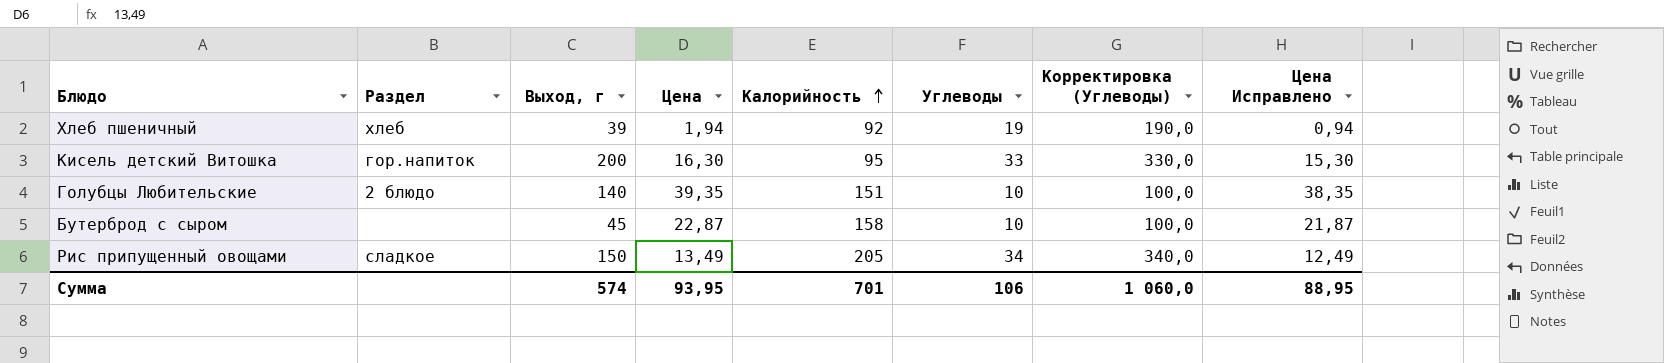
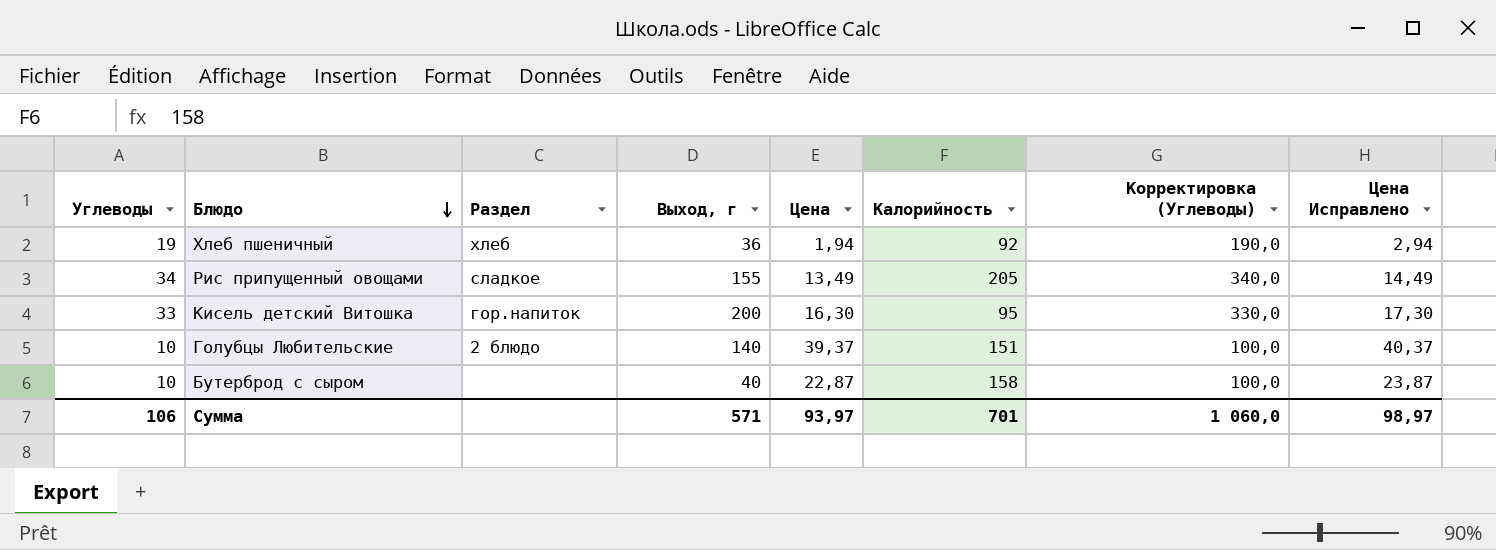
row order: Калорийность ascending -> Блюдо descending
column Углеводы | position: 6 -> 1
column Цена Исправлено | formula: [Цена] - 1 -> [Цена] + 1
Хлеб пшеничный | Выход, г: 39 -> 36
Рис припущенный овощами | Выход, г: 150 -> 155
Голубцы Любительские | Цена: 39,35 -> 39,37
Бутерброд с сыром | Выход, г: 45 -> 40
Сумма | Выход, г: 574 -> 571
Сумма | Цена: 93,95 -> 93,97
Сумма | Цена Исправлено: 88,95 -> 98,97

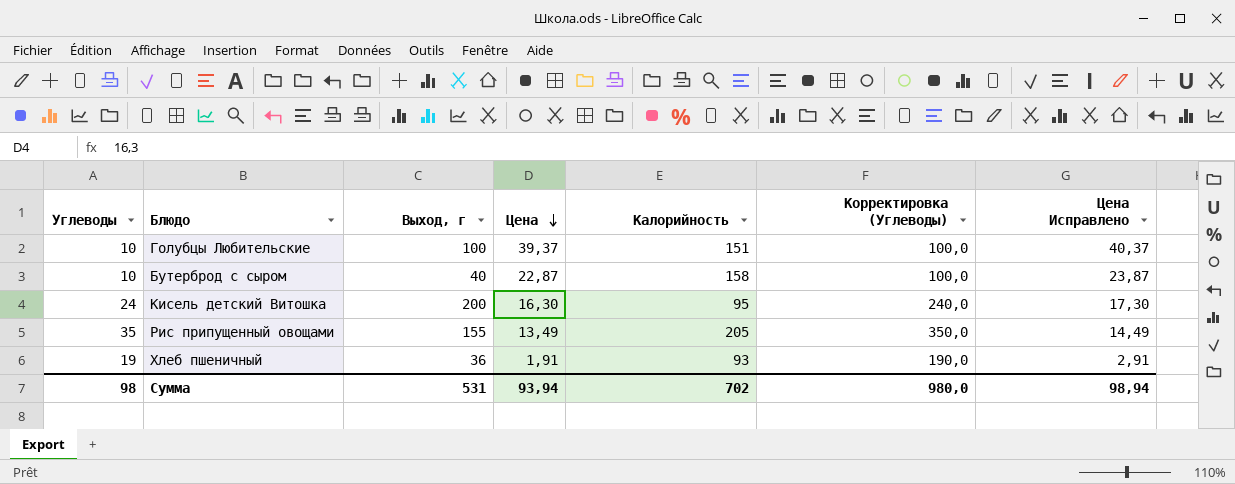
row order: Блюдо descending -> Цена descending
column Раздел | position: 3 -> none
Голубцы Любительские | Выход, г: 140 -> 100
Кисель детский Витошка | Углеводы: 33 -> 24
Кисель детский Витошка | Корректировка (Углеводы): 330,0 -> 240,0
Рис припущенный овощами | Углеводы: 34 -> 35
Рис припущенный овощами | Корректировка (Углеводы): 340,0 -> 350,0
Хлеб пшеничный | Цена: 1,94 -> 1,91
Хлеб пшеничный | Калорийность: 92 -> 93
Хлеб пшеничный | Цена Исправлено: 2,94 -> 2,91
Сумма | Углеводы: 106 -> 98
Сумма | Выход, г: 571 -> 531
Сумма | Цена: 93,97 -> 93,94
Сумма | Калорийность: 701 -> 702
Сумма | Корректировка (Углеводы): 1 060,0 -> 980,0
Сумма | Цена Исправлено: 98,97 -> 98,94

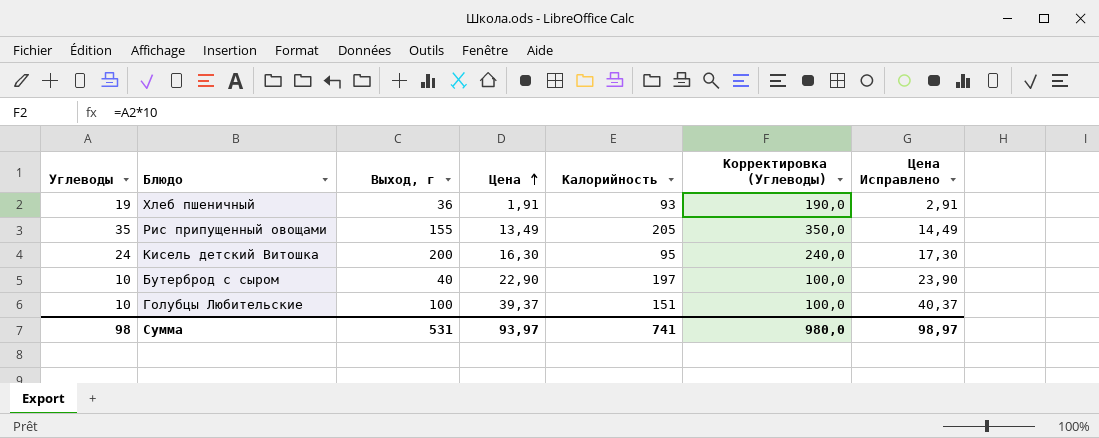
row order: Цена descending -> Цена ascending
Бутерброд с сыром | Цена: 22,87 -> 22,90
Бутерброд с сыром | Калорийность: 158 -> 197
Бутерброд с сыром | Цена Исправлено: 23,87 -> 23,90
Сумма | Цена: 93,94 -> 93,97
Сумма | Калорийность: 702 -> 741
Сумма | Цена Исправлено: 98,94 -> 98,97

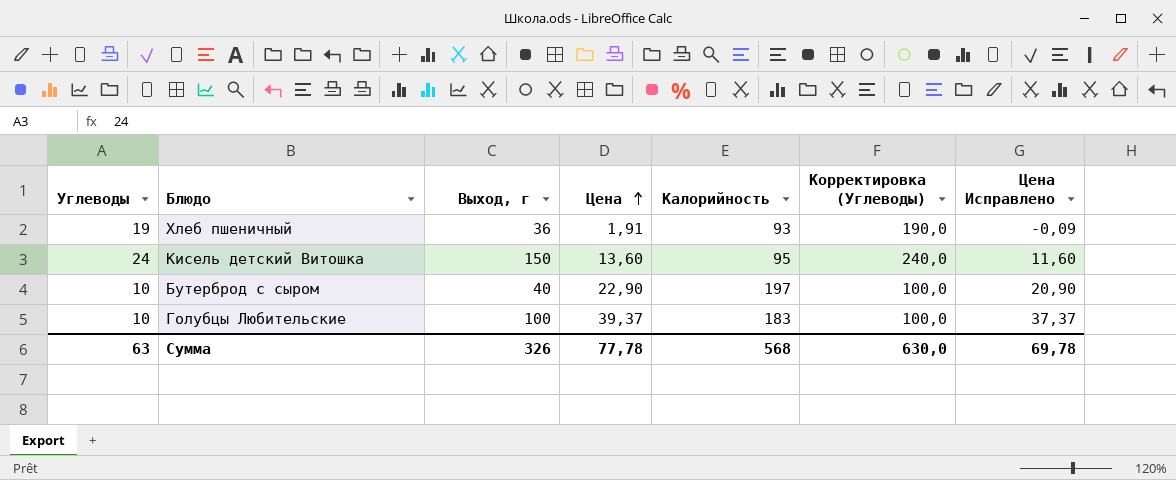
column Цена Исправлено | formula: [Цена] + 1 -> [Цена] - 2
row Рис припущенный овощами: 35 | 155 | 13,49 | 205 | 350,0 | 14,49 -> none
Кисель детский Витошка | Выход, г: 200 -> 150
Кисель детский Витошка | Цена: 16,30 -> 13,60
Голубцы Любительские | Калорийность: 151 -> 183
Сумма | Углеводы: 98 -> 63
Сумма | Выход, г: 531 -> 326
Сумма | Цена: 93,97 -> 77,78
Сумма | Калорийность: 741 -> 568
Сумма | Корректировка (Углеводы): 980,0 -> 630,0
Сумма | Цена Исправлено: 98,97 -> 69,78

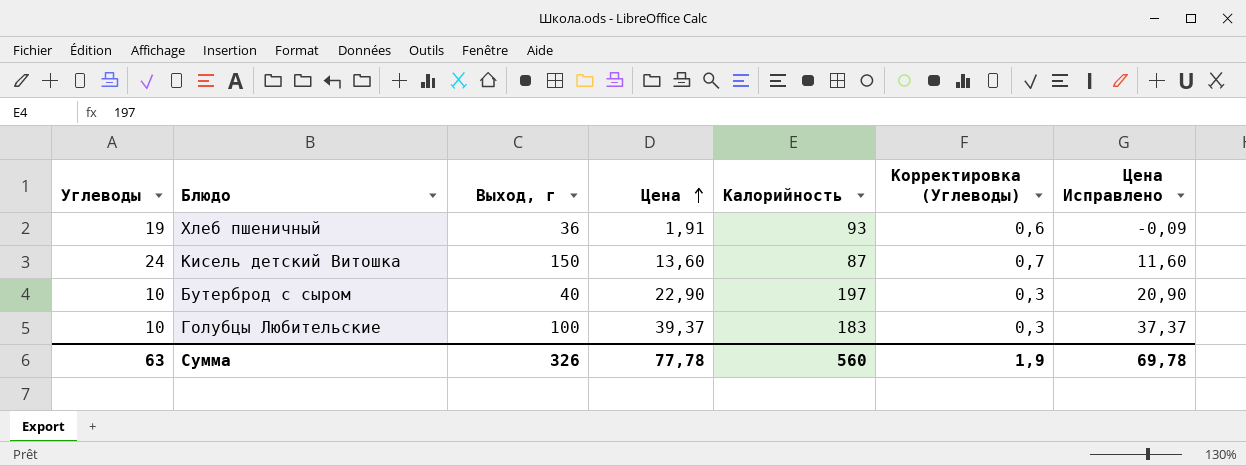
column Корректировка (Углеводы) | formula: [Углеводы] * 10 -> [Углеводы] * 0,03
Кисель детский Витошка | Калорийность: 95 -> 87
Сумма | Калорийность: 568 -> 560
Сумма | Корректировка (Углеводы): 630,0 -> 1,9

